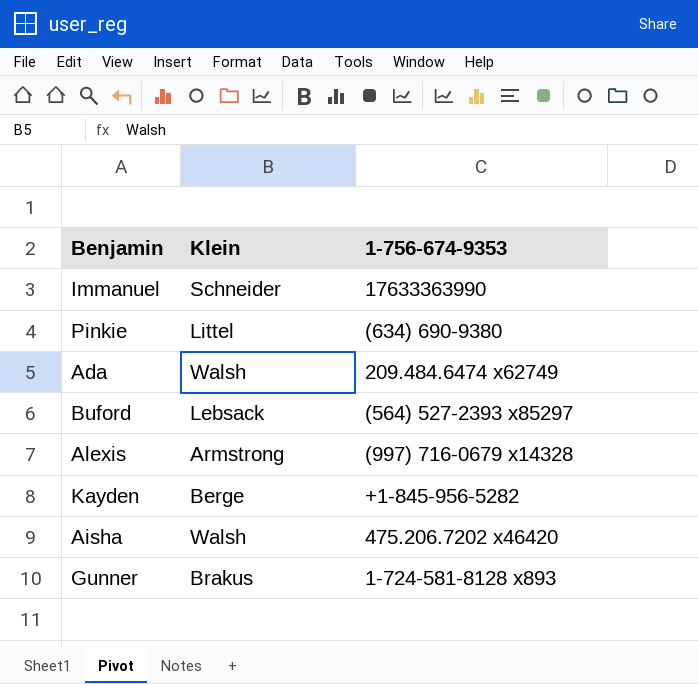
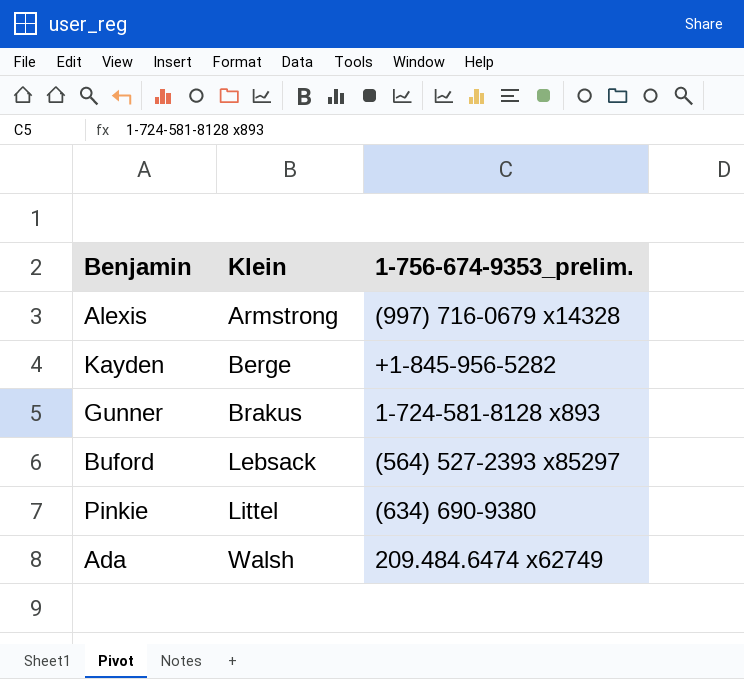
row order: none -> Klein ascending
column name: 1-756-674-9353 -> 1-756-674-9353_prelim.
row Immanuel: Schneider | 17633363990 -> none
row Aisha: Walsh | 475.206.7202 x46420 -> none

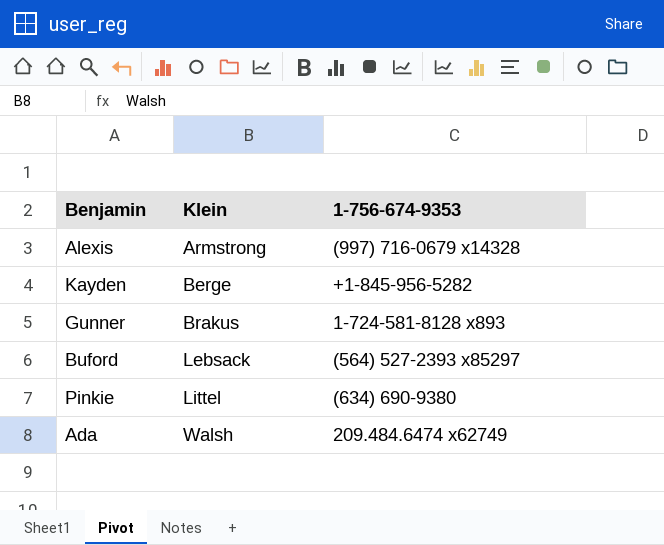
column name: 1-756-674-9353_prelim. -> 1-756-674-9353

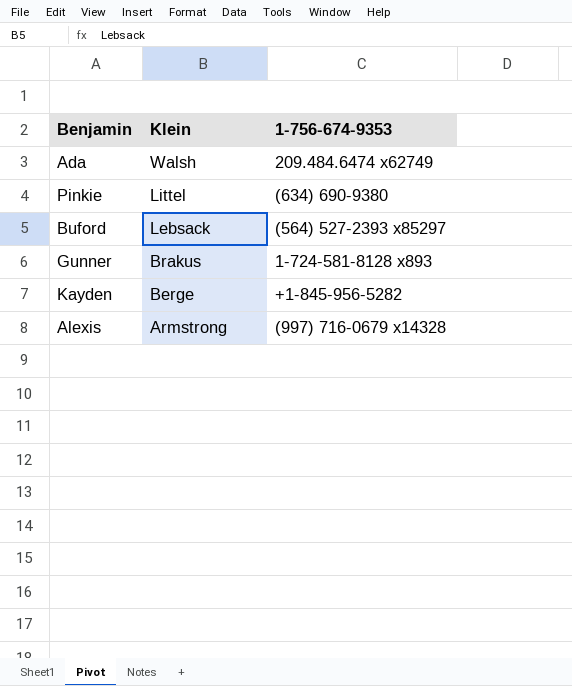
row order: Klein ascending -> Klein descending

